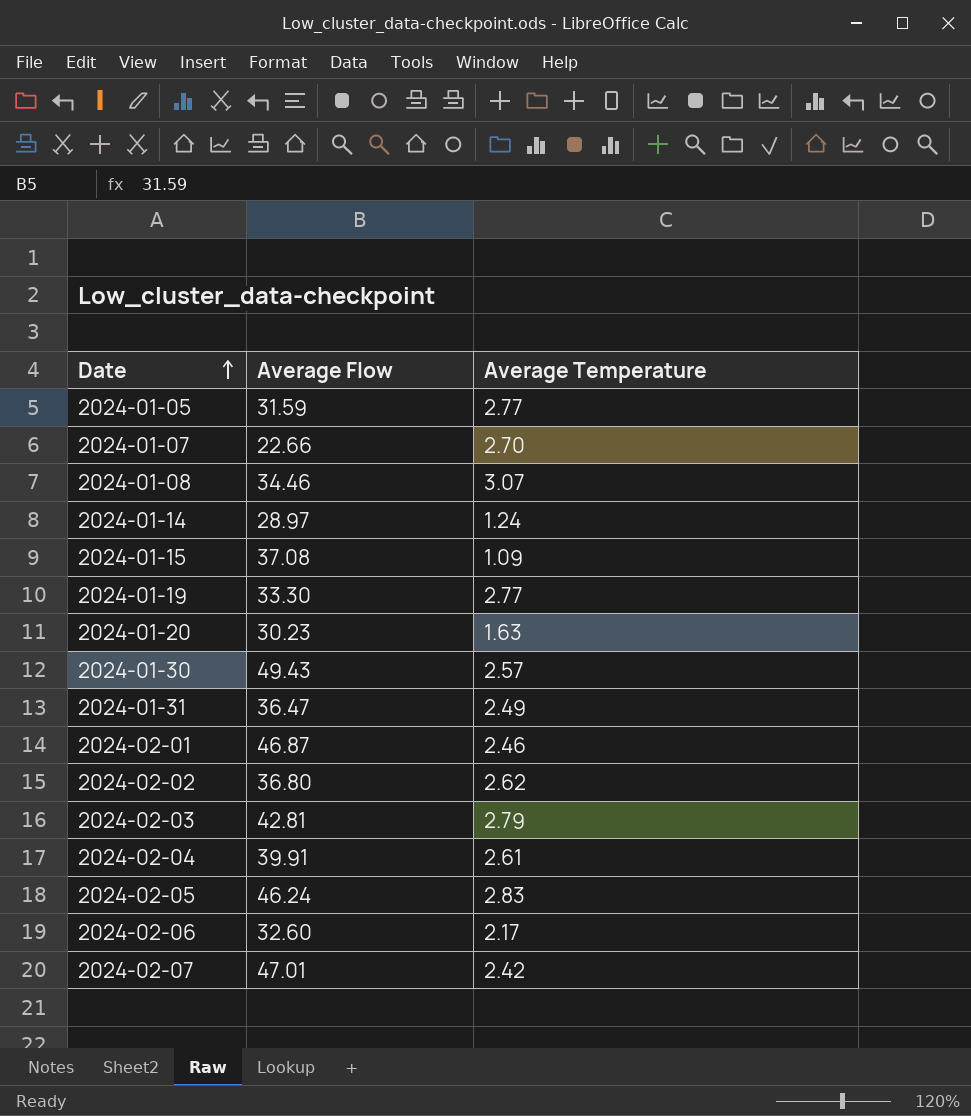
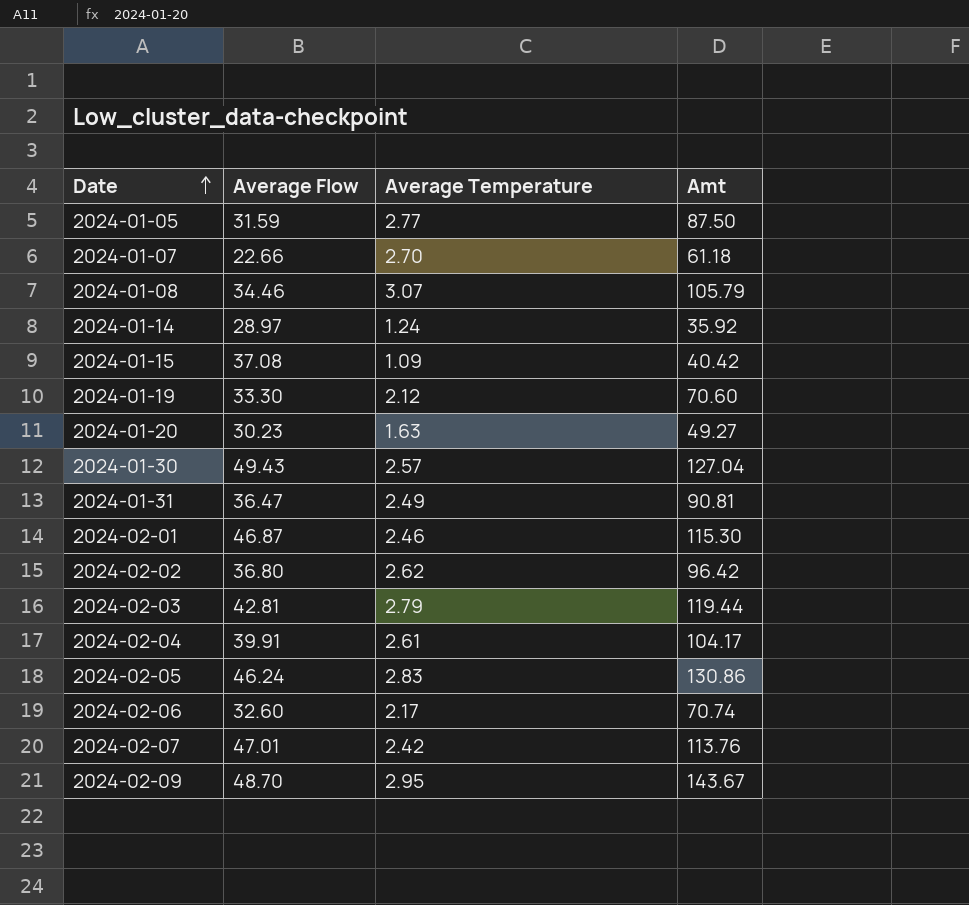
column Amt | formula: none -> [Average Flow] * [Average Temperature]
2024-01-19 | Average Temperature: 2.77 -> 2.12
row 2024-02-09: none -> 48.70 | 2.95 | 143.67

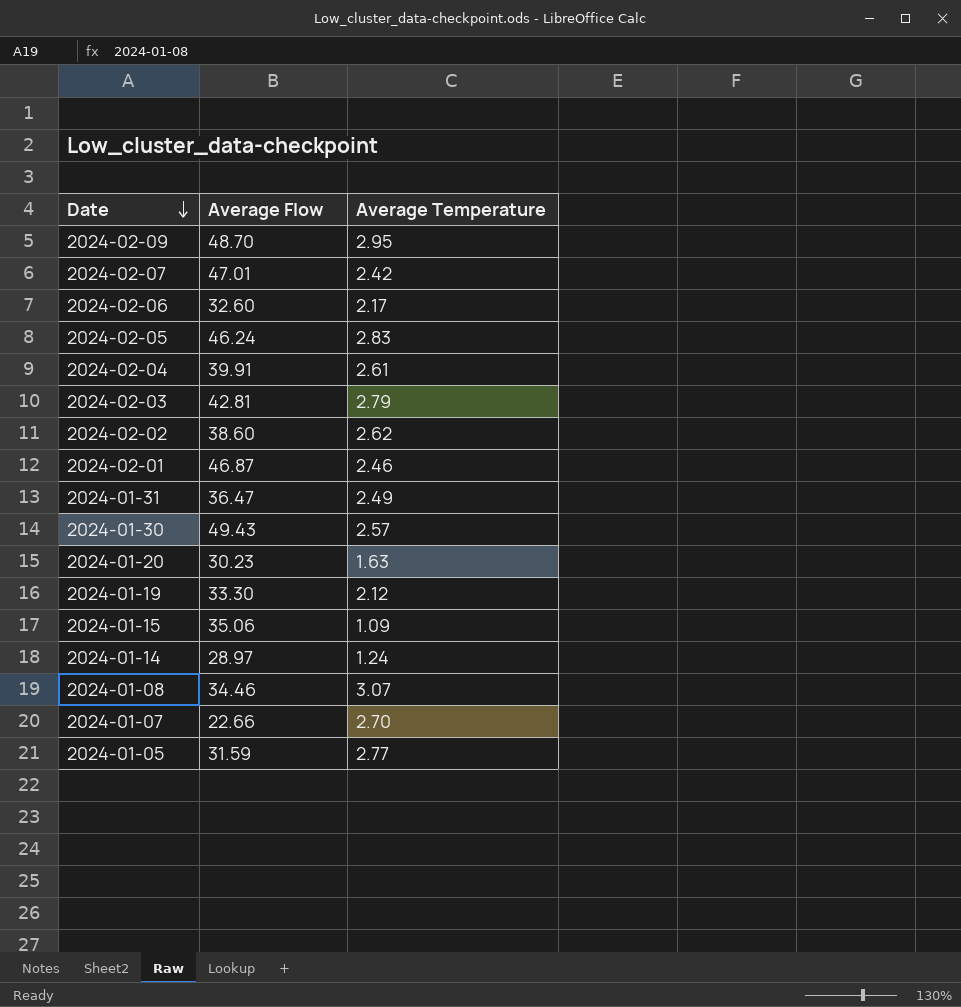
row order: Date ascending -> Date descending
column Amt | formula: [Average Flow] * [Average Temperature] -> none
2024-02-02 | Average Flow: 36.80 -> 38.60
2024-01-15 | Average Flow: 37.08 -> 35.06

